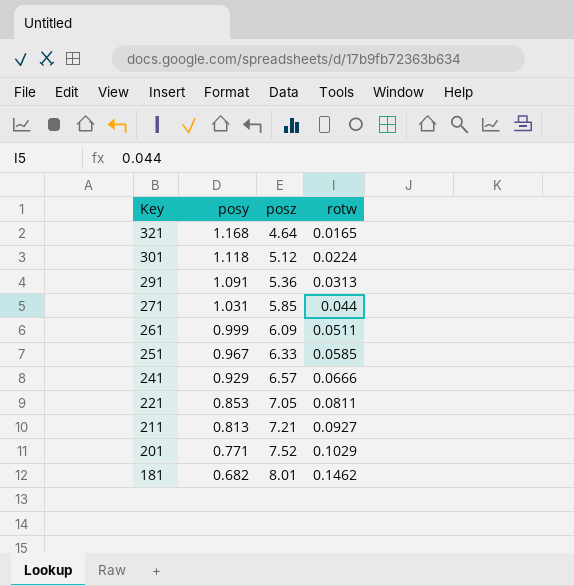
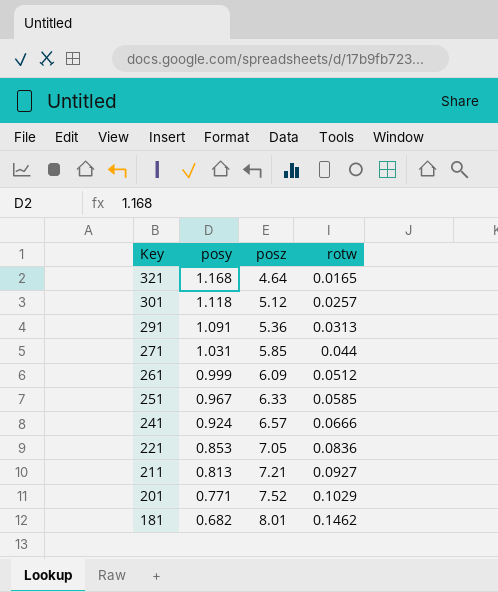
301 | rotw: 0.0224 -> 0.0257
261 | rotw: 0.0511 -> 0.0512
241 | posy: 0.929 -> 0.924
221 | rotw: 0.0811 -> 0.0836

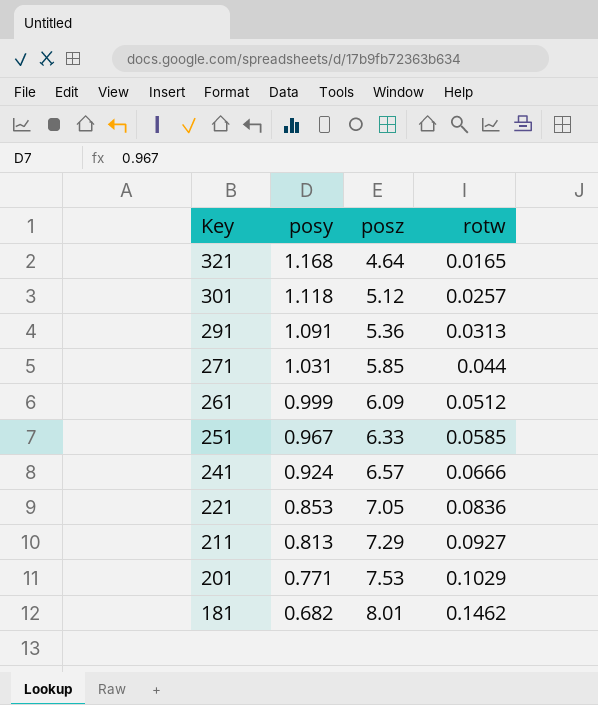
211 | posz: 7.21 -> 7.29
201 | posz: 7.52 -> 7.53

